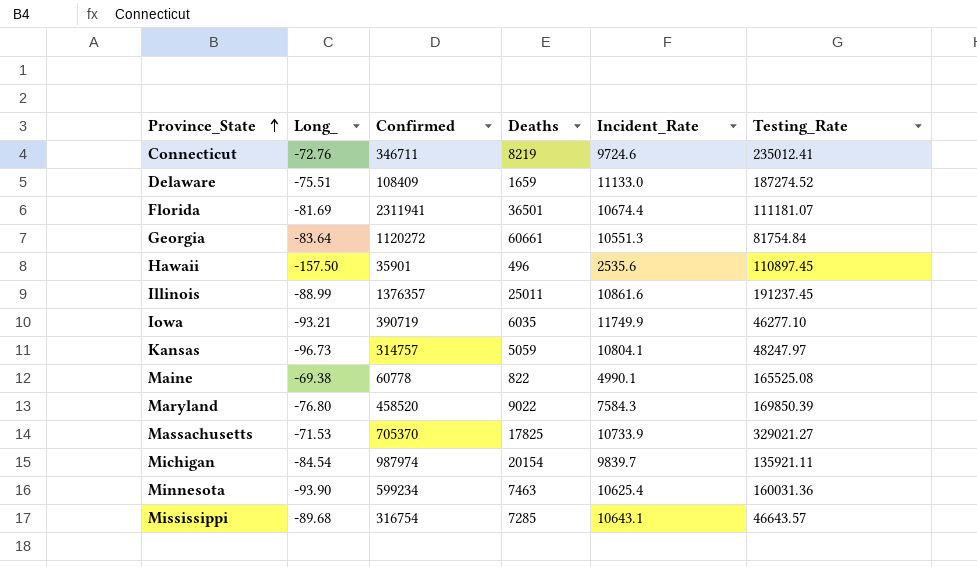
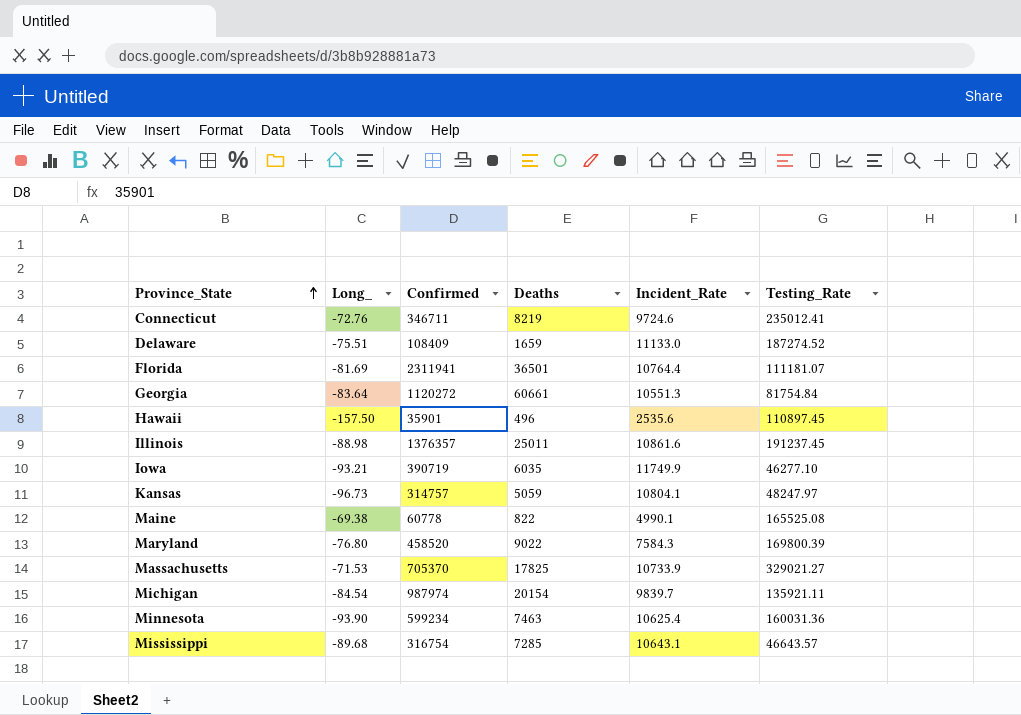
Florida | Incident_Rate: 10674.4 -> 10764.4
Illinois | Long_: -88.99 -> -88.98
Maryland | Testing_Rate: 169850.39 -> 169800.39

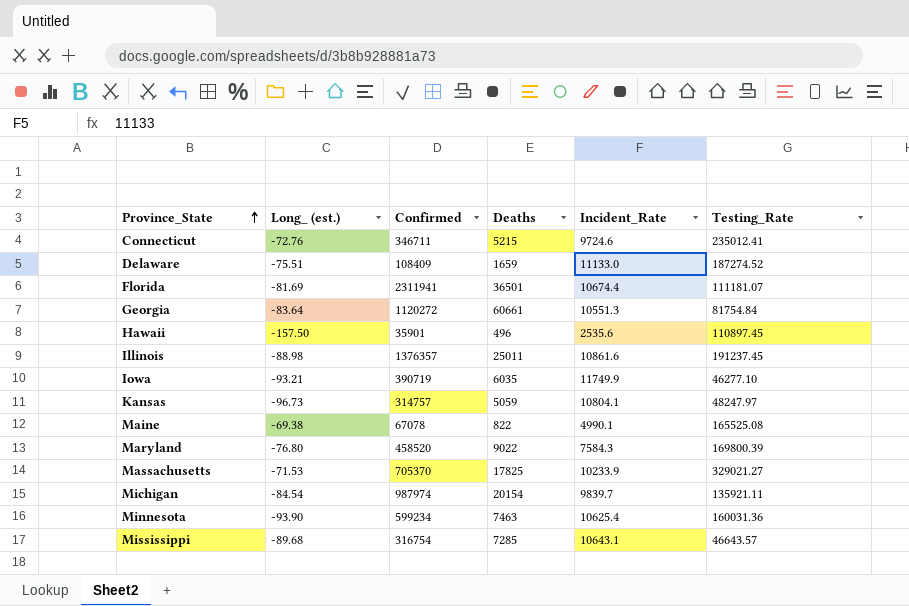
column name: Long_ -> Long_ (est.)
Connecticut | Deaths: 8219 -> 5215
Florida | Incident_Rate: 10764.4 -> 10674.4
Maine | Confirmed: 60778 -> 67078
Massachusetts | Incident_Rate: 10733.9 -> 10233.9

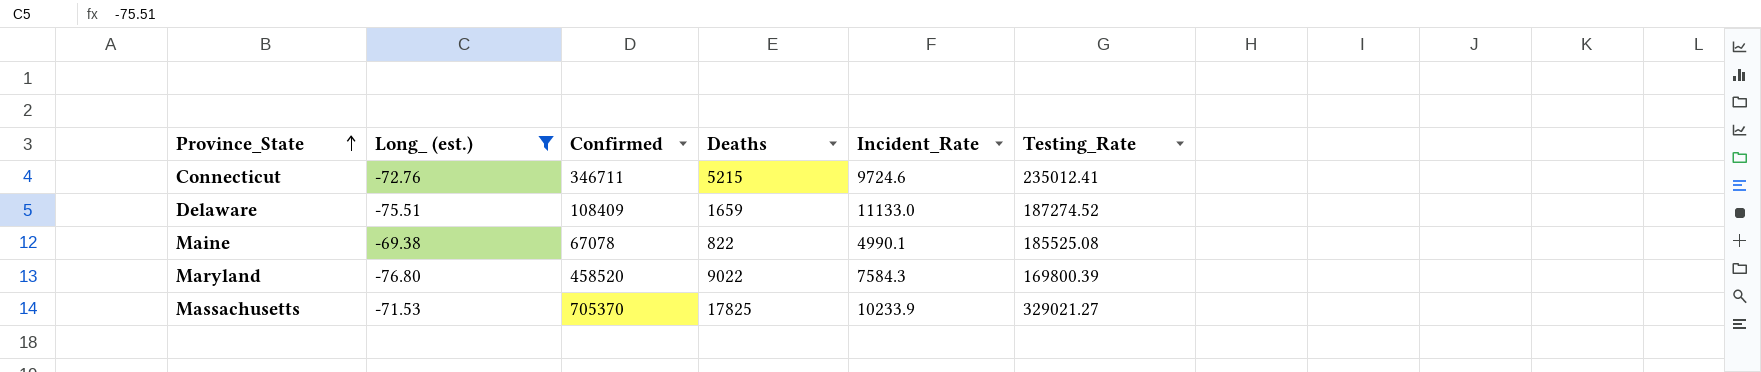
filter: none -> Long_ (est.) >= -76.80
Maine | Testing_Rate: 165525.08 -> 185525.08

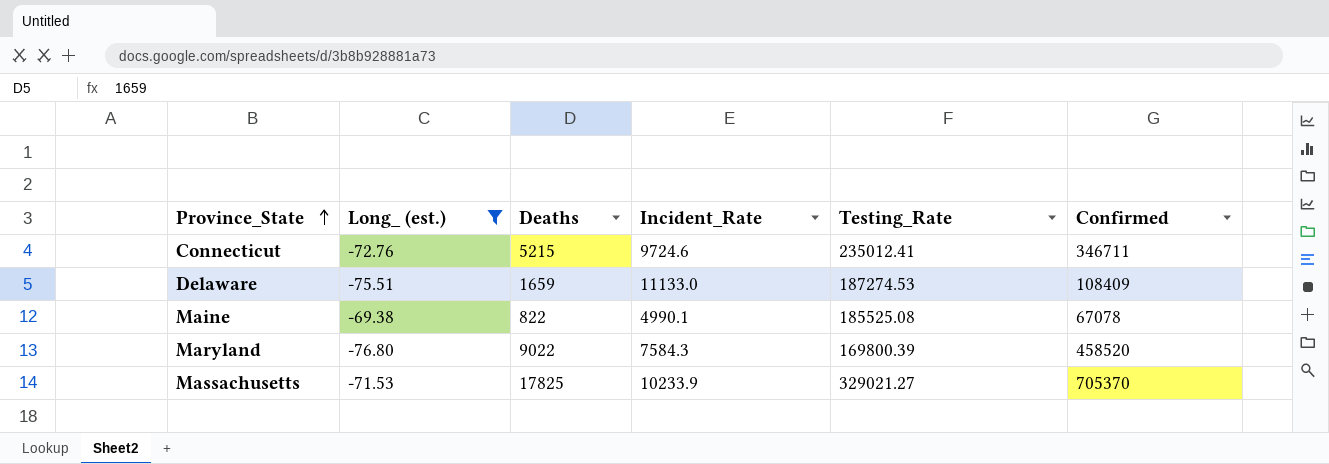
column Confirmed | position: 3 -> 6
Delaware | Testing_Rate: 187274.52 -> 187274.53

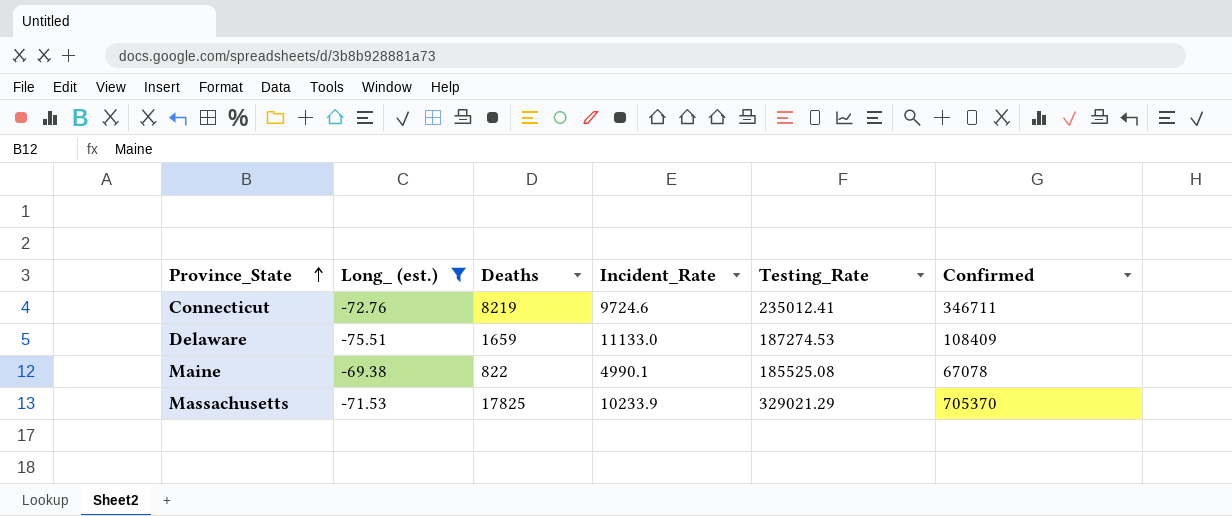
row Maryland: -76.80 | 9022 | 7584.3 | 169800.39 | 458520 -> none
Connecticut | Deaths: 5215 -> 8219
Massachusetts | Testing_Rate: 329021.27 -> 329021.29

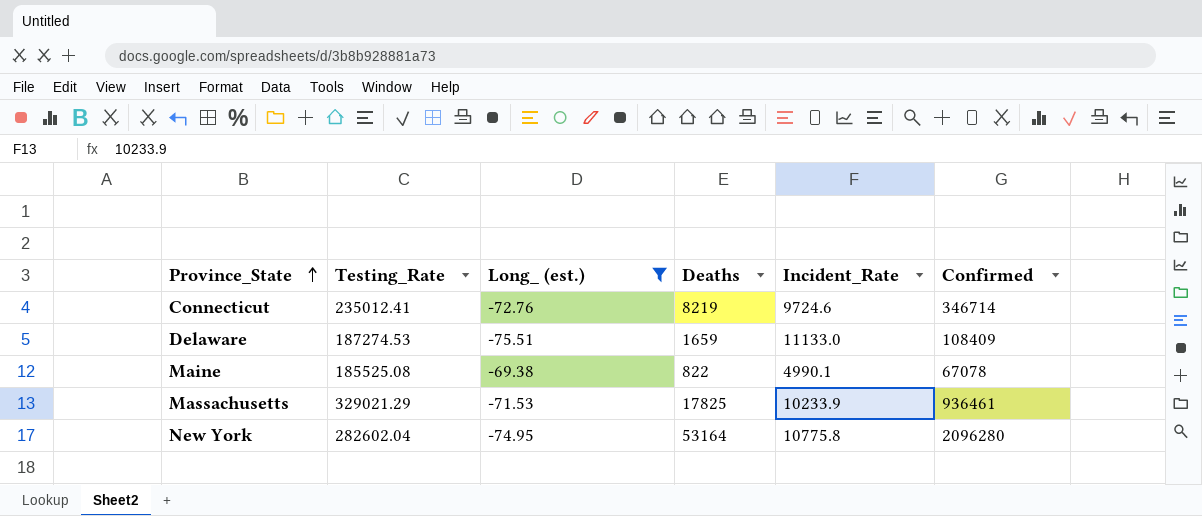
column Testing_Rate | position: 5 -> 2
Connecticut | Confirmed: 346711 -> 346714
Massachusetts | Confirmed: 705370 -> 936461
row New York: none -> 282602.04 | -74.95 | 53164 | 10775.8 | 2096280

